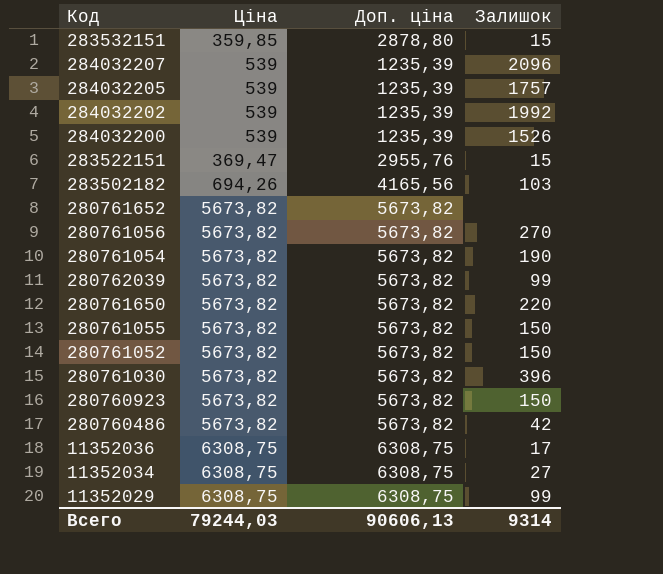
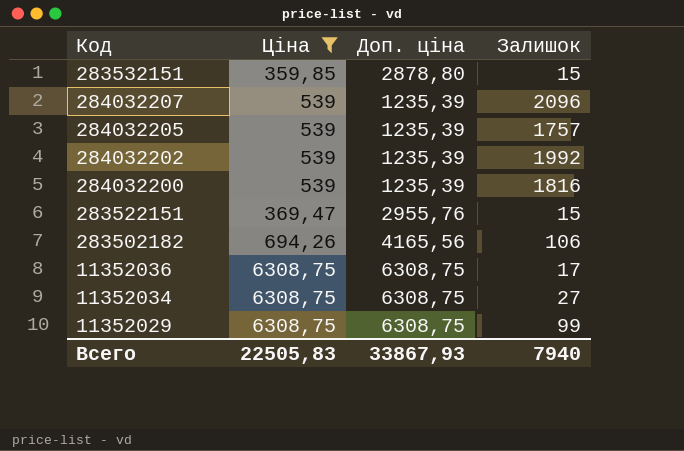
filter: none -> Ціна != 5673,82
284032200 | Залишок: 1526 -> 1816
283502182 | Залишок: 103 -> 106
Всего | Ціна: 79244,03 -> 22505,83
Всего | Доп. ціна: 90606,13 -> 33867,93
Всего | Залишок: 9314 -> 7940

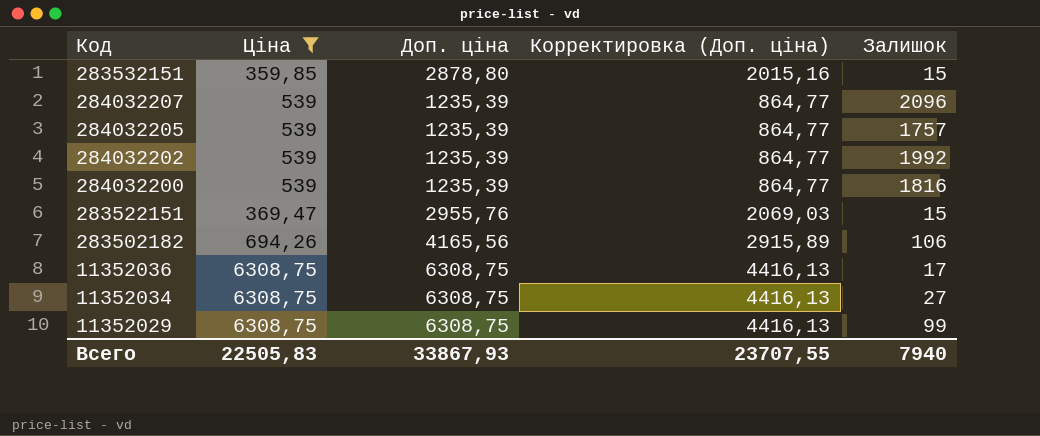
column Корректировка (Доп. ціна) | formula: none -> [Доп. ціна] * 0,7

